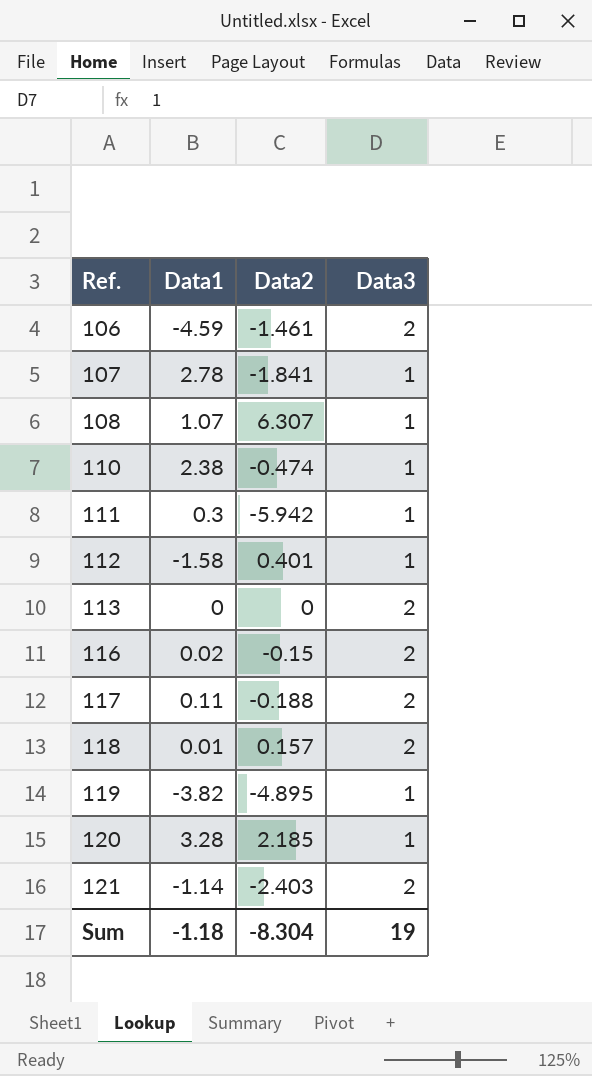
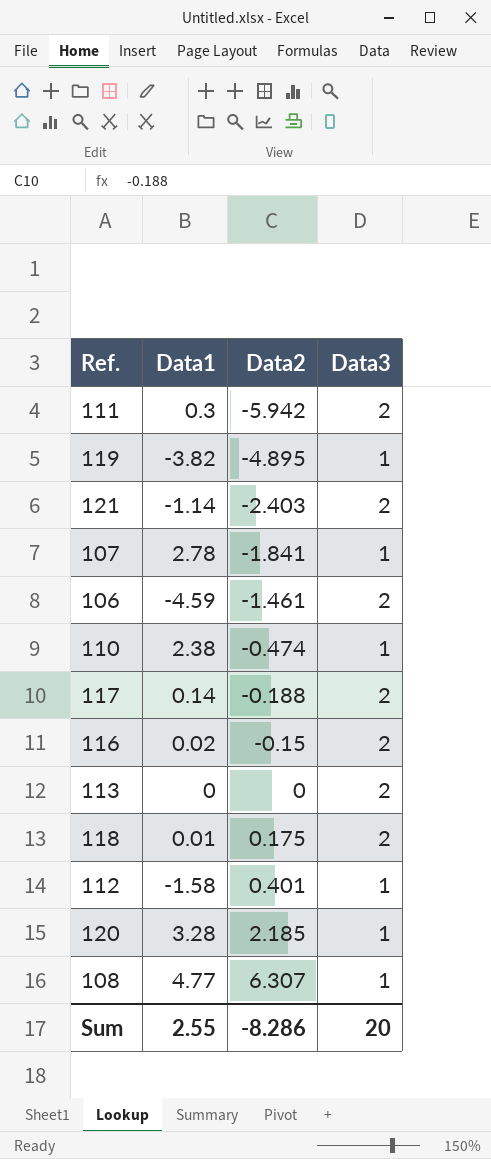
row order: Ref. ascending -> Data2 ascending
111 | Data3: 1 -> 2
117 | Data1: 0.11 -> 0.14
118 | Data2: 0.157 -> 0.175
108 | Data1: 1.07 -> 4.77
Sum | Data1: -1.18 -> 2.55
Sum | Data2: -8.304 -> -8.286
Sum | Data3: 19 -> 20

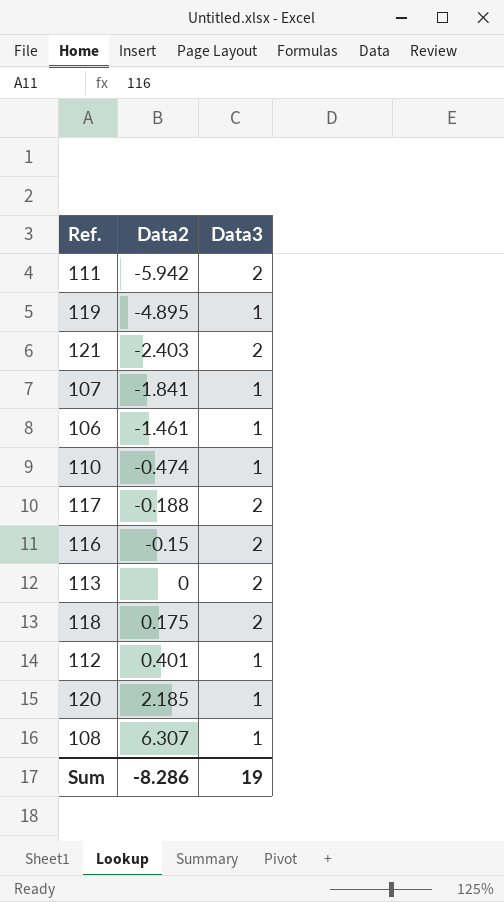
column Data1 | position: 2 -> none
106 | Data3: 2 -> 1
Sum | Data3: 20 -> 19

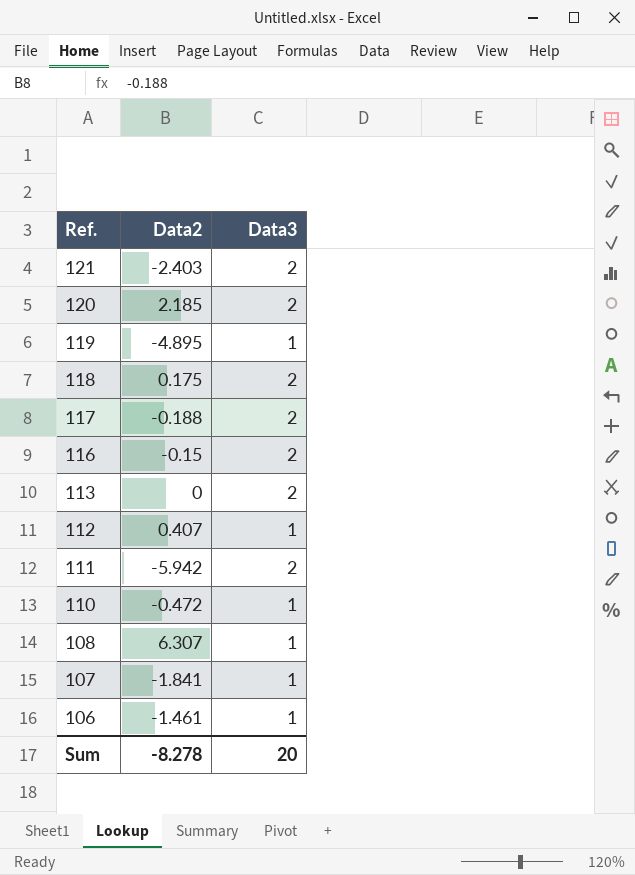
row order: Data2 ascending -> Ref. descending
120 | Data3: 1 -> 2
112 | Data2: 0.401 -> 0.407
110 | Data2: -0.474 -> -0.472
Sum | Data2: -8.286 -> -8.278
Sum | Data3: 19 -> 20

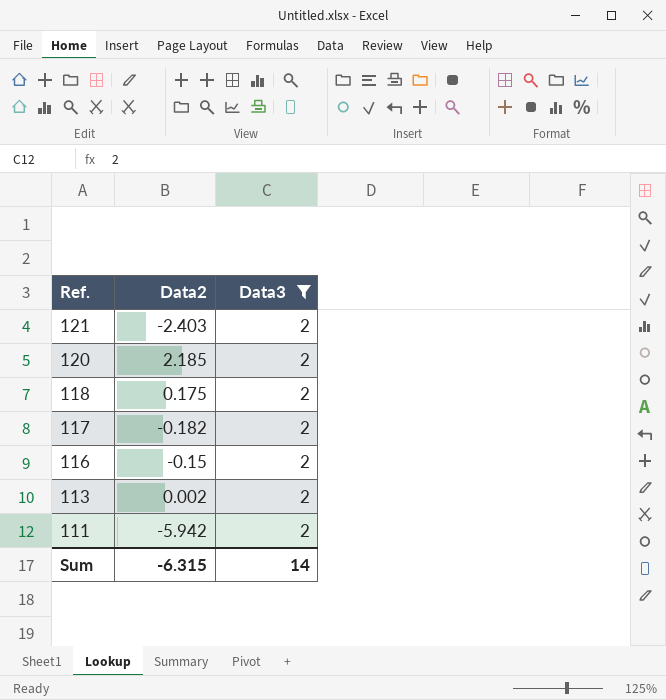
filter: none -> Data3 = 2
117 | Data2: -0.188 -> -0.182
113 | Data2: 0 -> 0.002
Sum | Data2: -8.278 -> -6.315
Sum | Data3: 20 -> 14

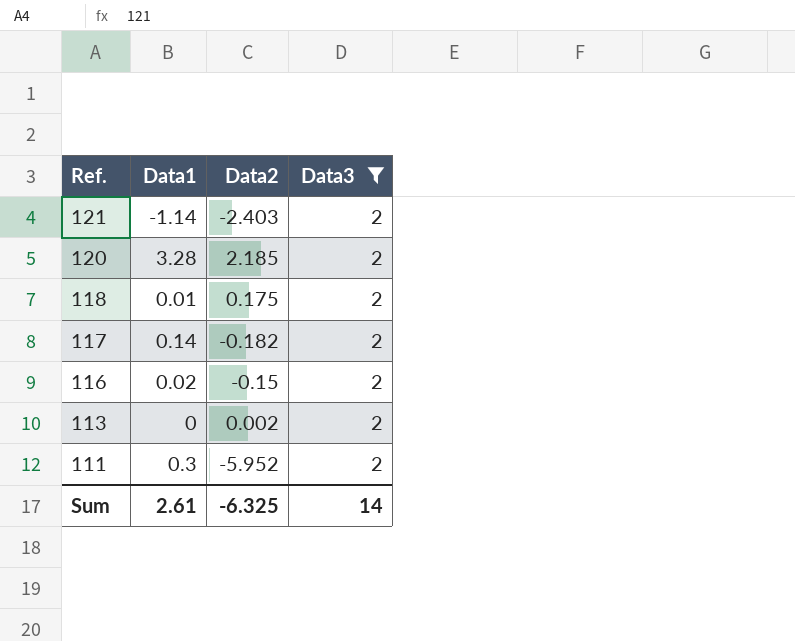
column Data1 | position: none -> 2
111 | Data2: -5.942 -> -5.952
Sum | Data2: -6.315 -> -6.325

